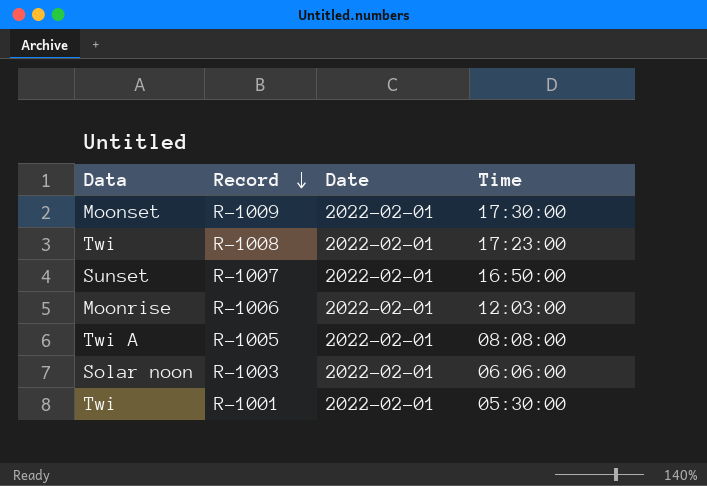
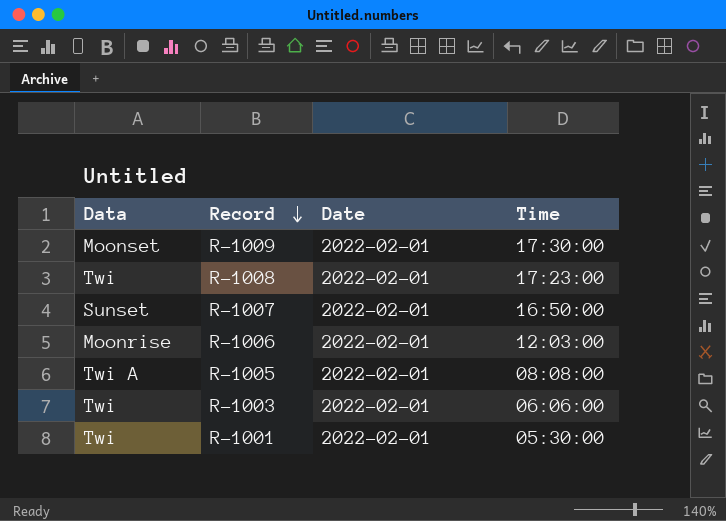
R-1003 | Data: Solar noon -> Twi

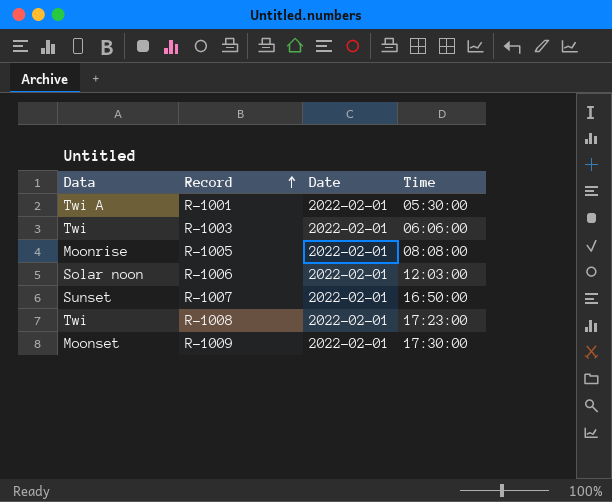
row order: Record descending -> Record ascending
R-1001 | Data: Twi -> Twi A
R-1005 | Data: Twi A -> Moonrise
R-1006 | Data: Moonrise -> Solar noon

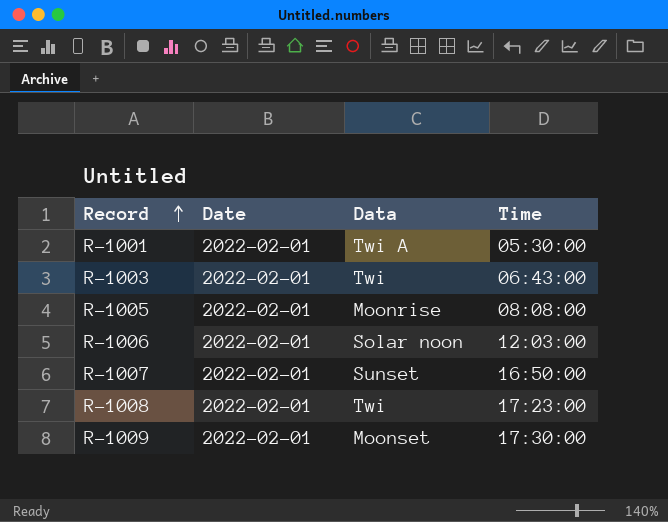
column Data | position: 1 -> 3
R-1003 | Time: 06:06:00 -> 06:43:00

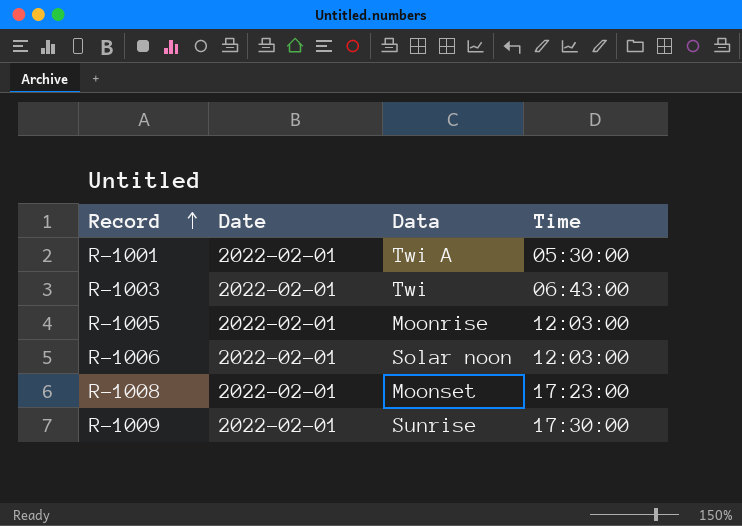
row R-1007: 2022-02-01 | Sunset | 16:50:00 -> none
R-1005 | Time: 08:08:00 -> 12:03:00
R-1008 | Data: Twi -> Moonset
R-1009 | Data: Moonset -> Sunrise

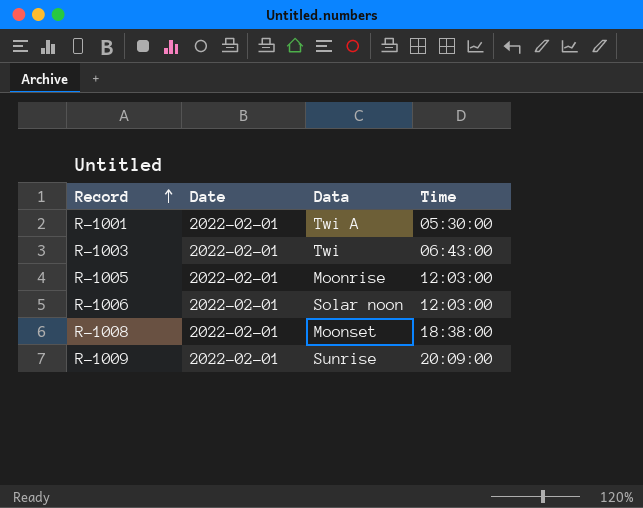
R-1008 | Time: 17:23:00 -> 18:38:00
R-1009 | Time: 17:30:00 -> 20:09:00

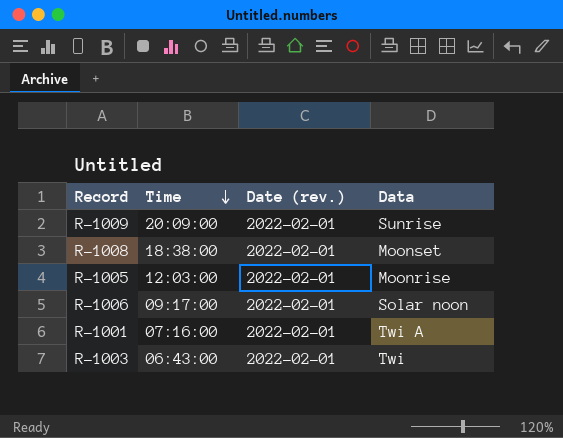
row order: Record ascending -> Time descending
column Time | position: 4 -> 2
column name: Date -> Date (rev.)
R-1006 | Time: 12:03:00 -> 09:17:00
R-1001 | Time: 05:30:00 -> 07:16:00

